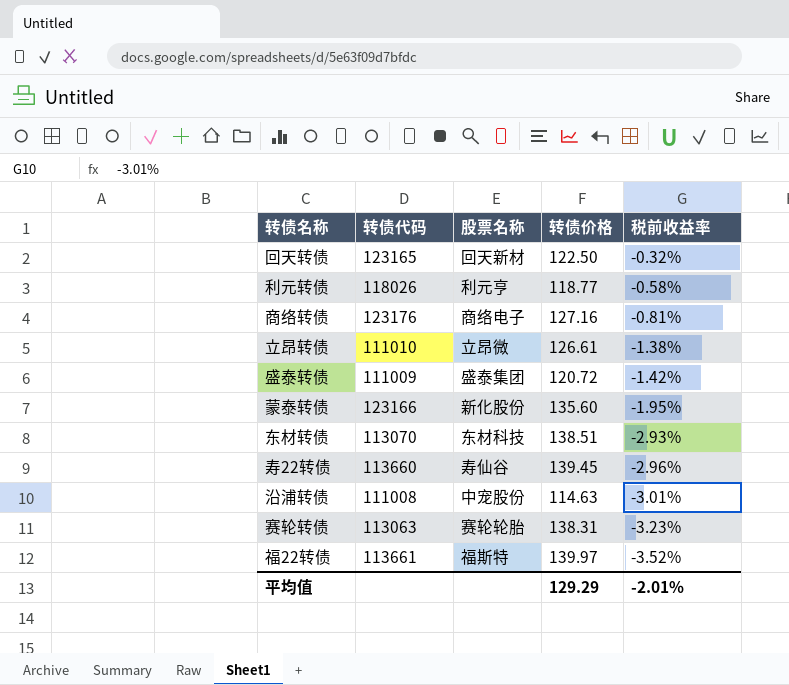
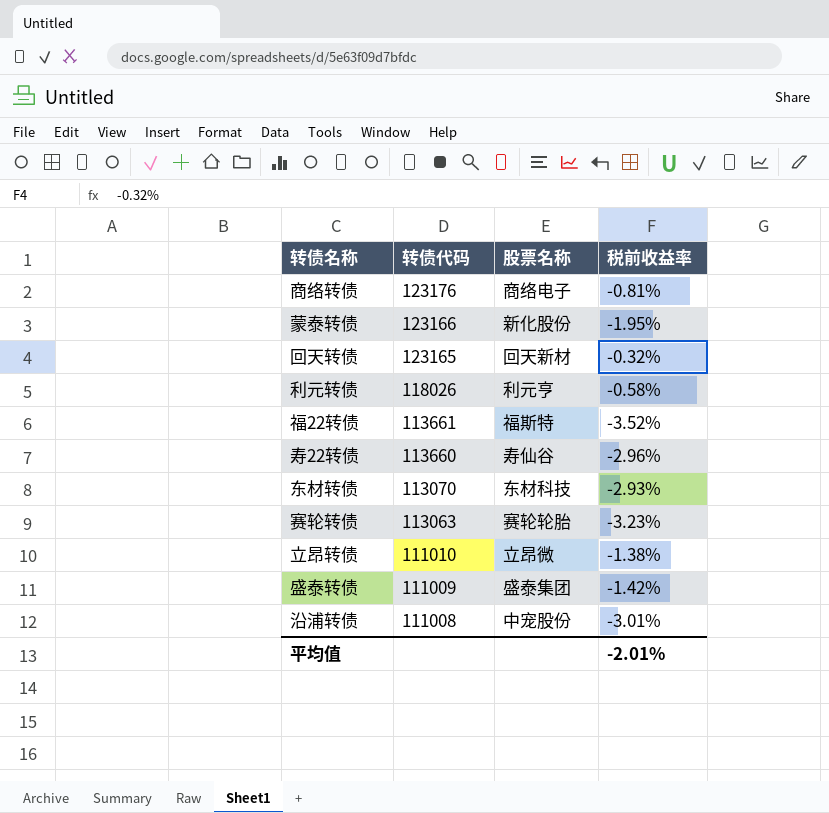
row order: 税前收益率 descending -> 转债代码 descending
column 转债价格 | position: 4 -> none

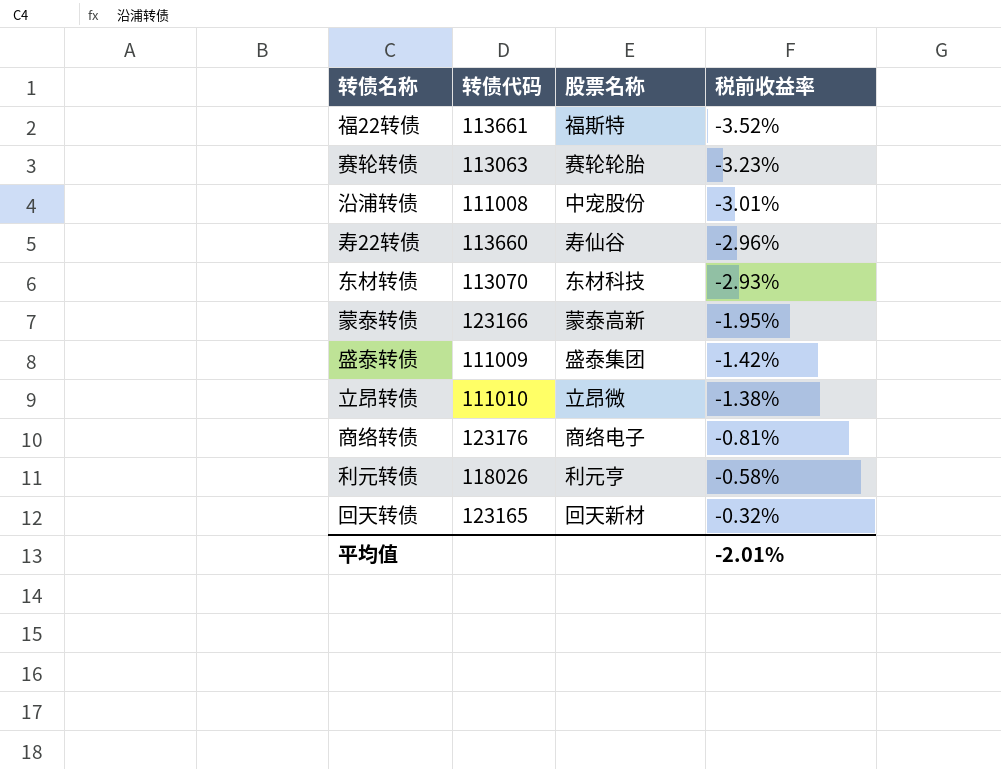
row order: 转债代码 descending -> 税前收益率 ascending
蒙泰转债 | 股票名称: 新化股份 -> 蒙泰高新

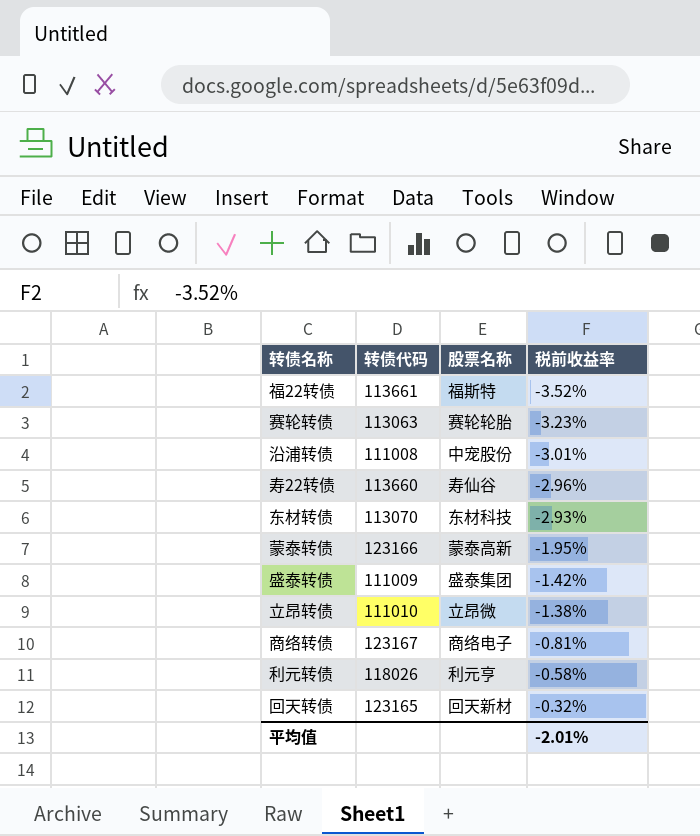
商络转债 | 转债代码: 123176 -> 123167

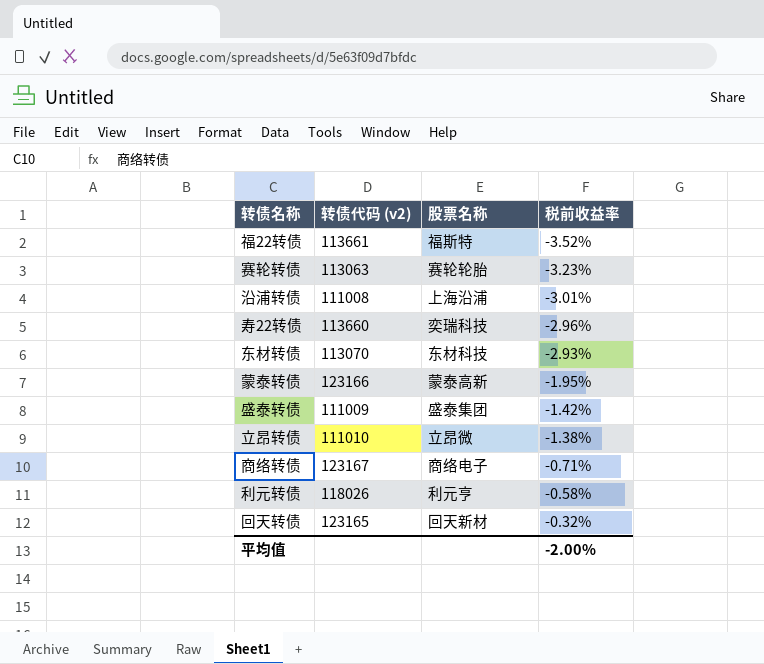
column name: 转债代码 -> 转债代码 (v2)
沿浦转债 | 股票名称: 中宠股份 -> 上海沿浦
寿22转债 | 股票名称: 寿仙谷 -> 奕瑞科技
商络转债 | 税前收益率: -0.81% -> -0.71%
平均值 | 税前收益率: -2.01% -> -2.00%

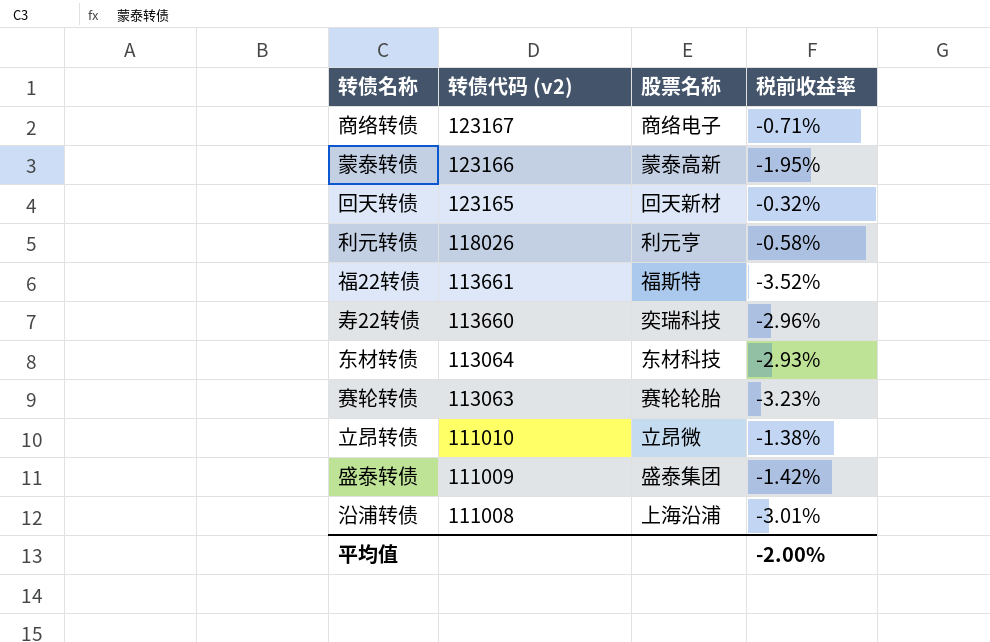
row order: 税前收益率 ascending -> 转债代码 (v2) descending
东材转债 | 转债代码 (v2): 113070 -> 113064

